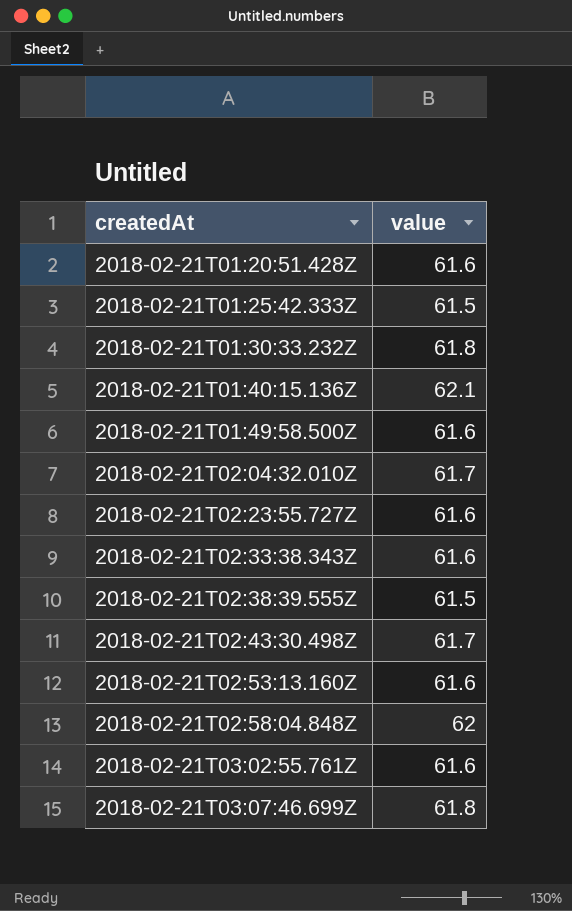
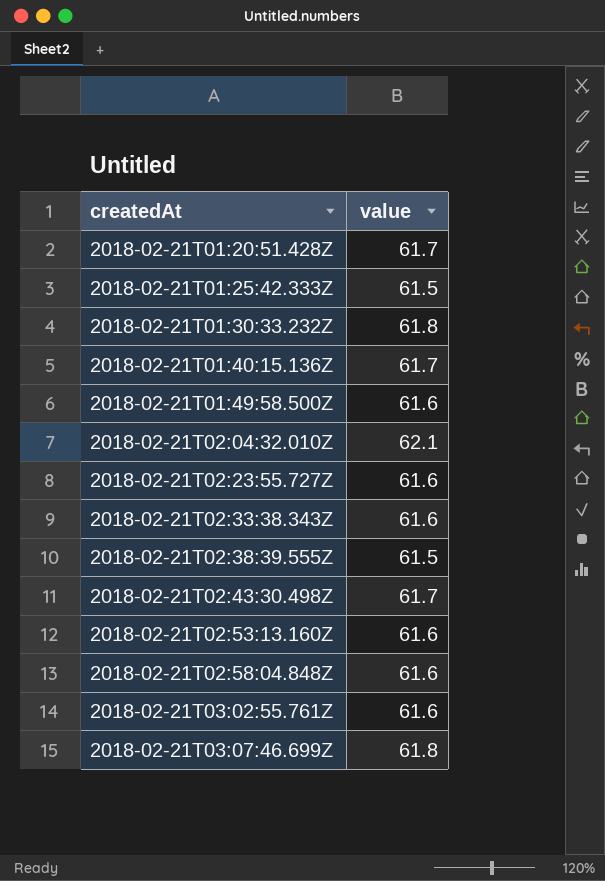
2018-02-21T01:20:51.428Z | value: 61.6 -> 61.7
2018-02-21T01:40:15.136Z | value: 62.1 -> 61.7
2018-02-21T02:04:32.010Z | value: 61.7 -> 62.1
2018-02-21T02:58:04.848Z | value: 62 -> 61.6

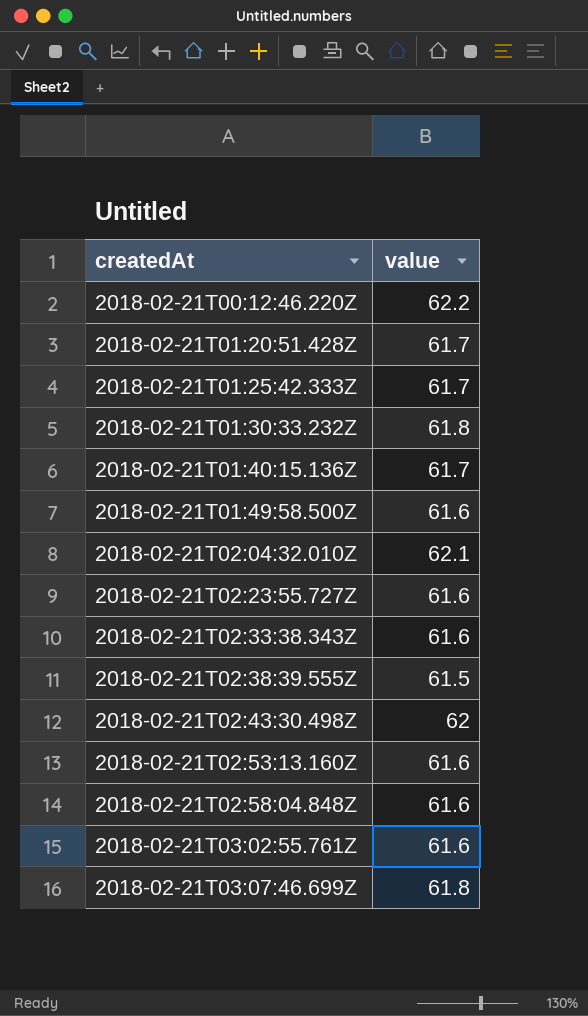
row 2018-02-21T00:12:46.220Z: none -> 62.2
2018-02-21T01:25:42.333Z | value: 61.5 -> 61.7
2018-02-21T02:43:30.498Z | value: 61.7 -> 62

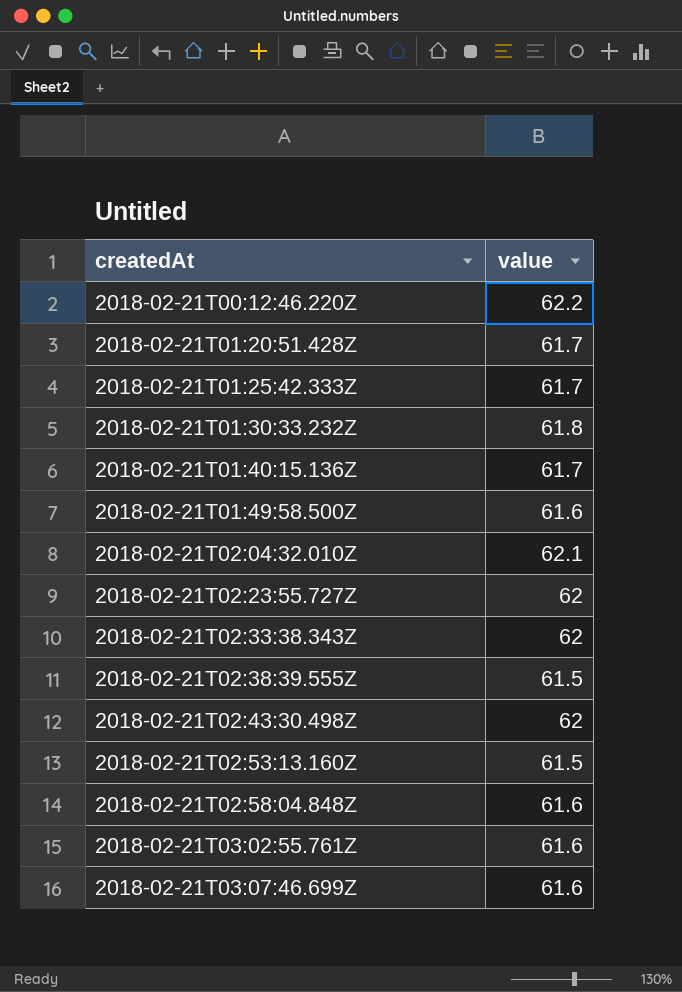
2018-02-21T02:23:55.727Z | value: 61.6 -> 62
2018-02-21T02:33:38.343Z | value: 61.6 -> 62
2018-02-21T02:53:13.160Z | value: 61.6 -> 61.5
2018-02-21T03:07:46.699Z | value: 61.8 -> 61.6

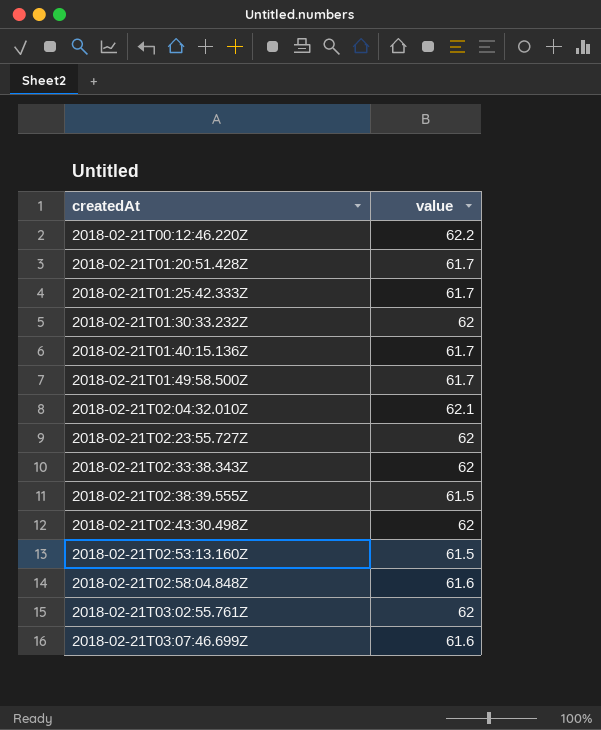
2018-02-21T01:30:33.232Z | value: 61.8 -> 62
2018-02-21T01:49:58.500Z | value: 61.6 -> 61.7
2018-02-21T03:02:55.761Z | value: 61.6 -> 62

